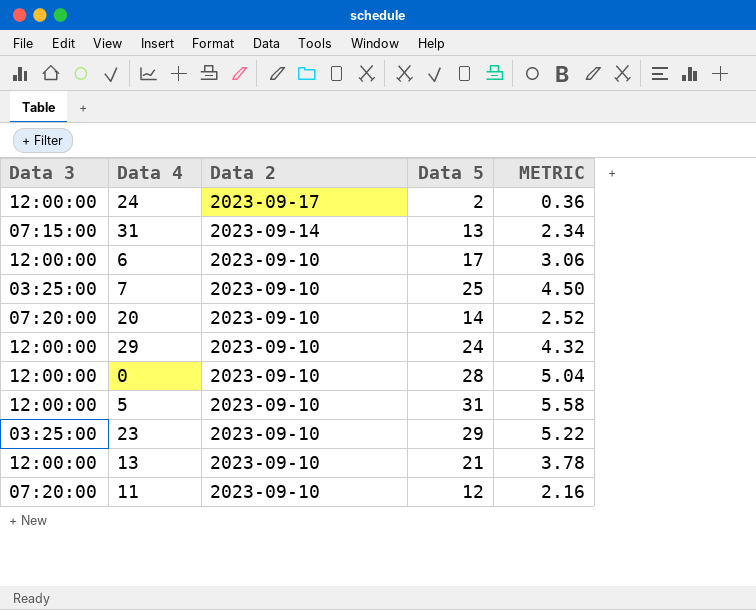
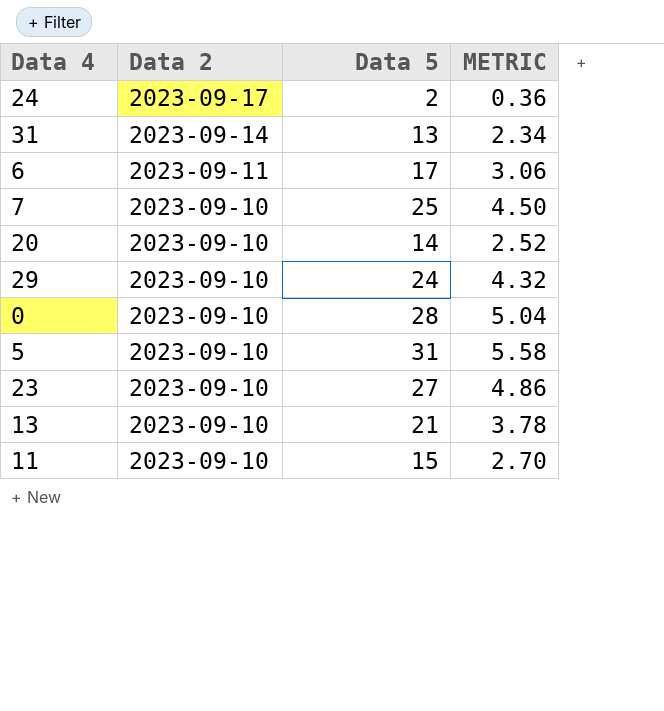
column Data 3 | position: 1 -> none
6 | Data 2: 2023-09-10 -> 2023-09-11
23 | Data 5: 29 -> 27
23 | METRIC: 5.22 -> 4.86
11 | Data 5: 12 -> 15
11 | METRIC: 2.16 -> 2.70

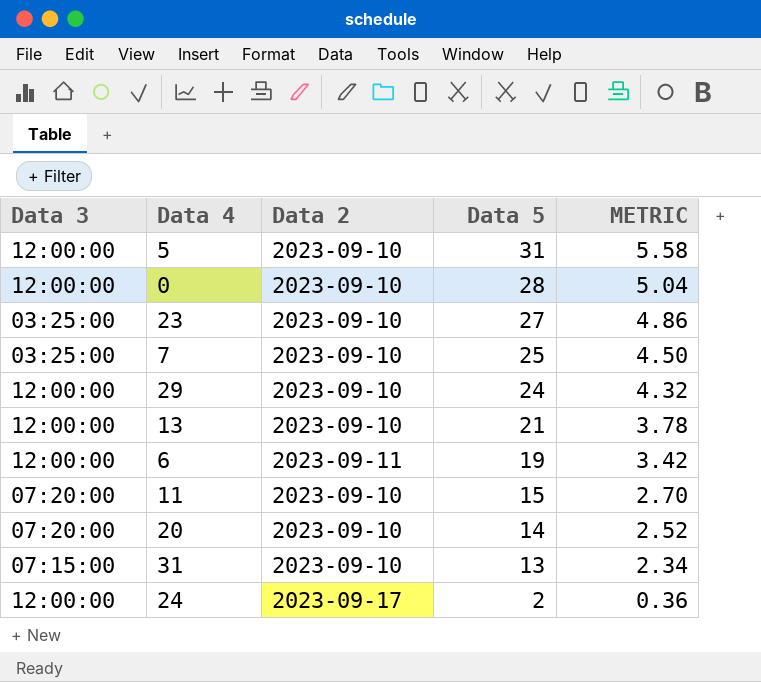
row order: Data 2 descending -> Data 5 descending
column Data 3 | position: none -> 1
6 | Data 5: 17 -> 19
6 | METRIC: 3.06 -> 3.42
31 | Data 2: 2023-09-14 -> 2023-09-10

